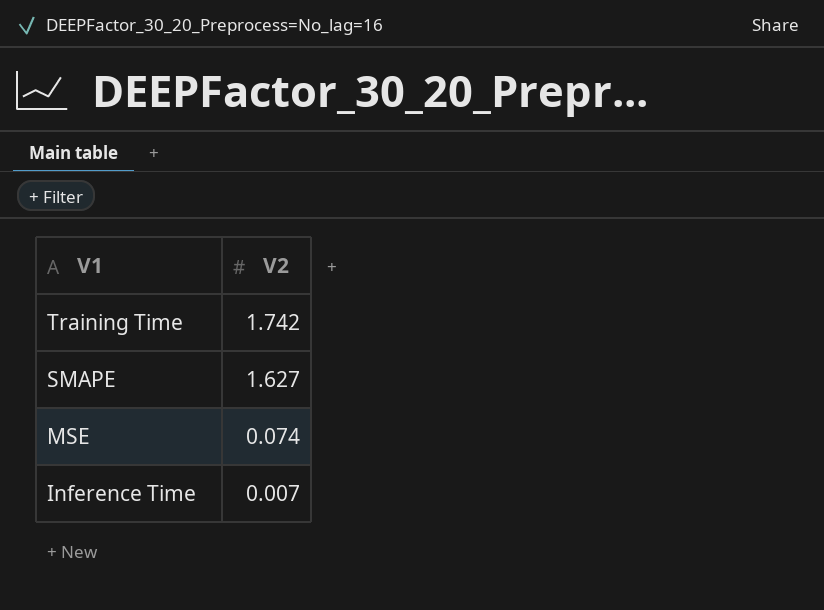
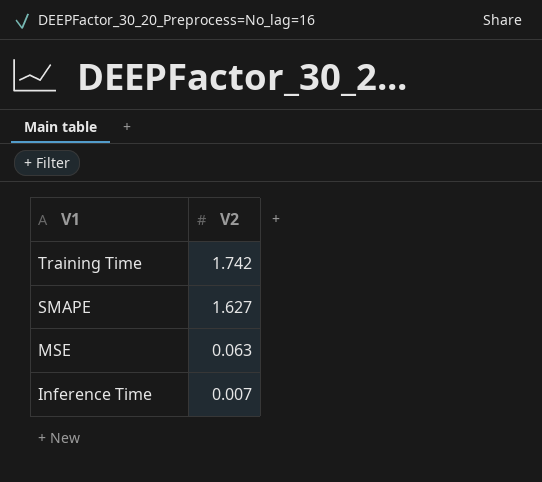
MSE | V2: 0.074 -> 0.063

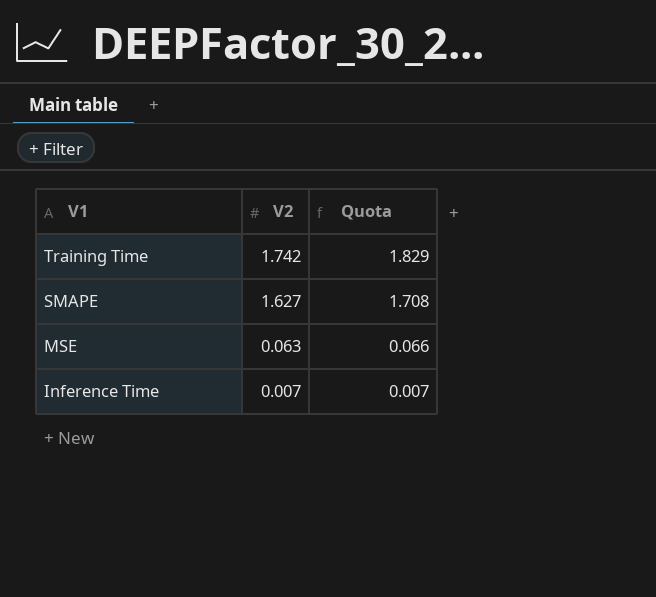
column Quota | formula: none -> [V2] * 1.05

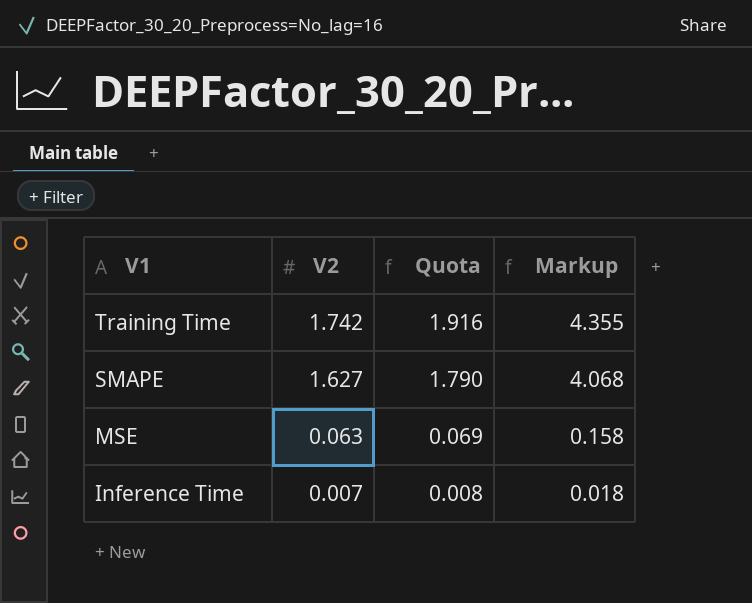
column Quota | formula: [V2] * 1.05 -> [V2] * 1.1
column Markup | formula: none -> [V2] * 2.5

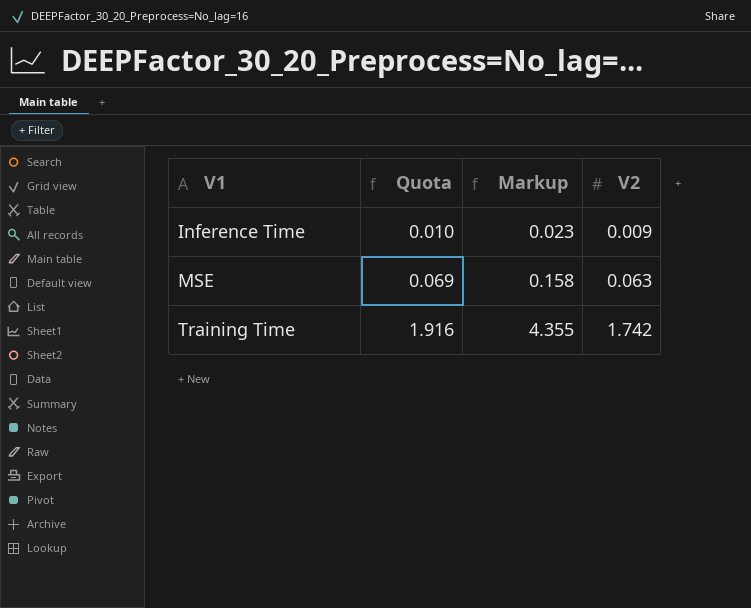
row order: V1 descending -> V1 ascending
column V2 | position: 2 -> 4
row SMAPE: 1.627 | 1.790 | 4.068 -> none
Inference Time | Quota: 0.008 -> 0.010
Inference Time | Markup: 0.018 -> 0.023
Inference Time | V2: 0.007 -> 0.009

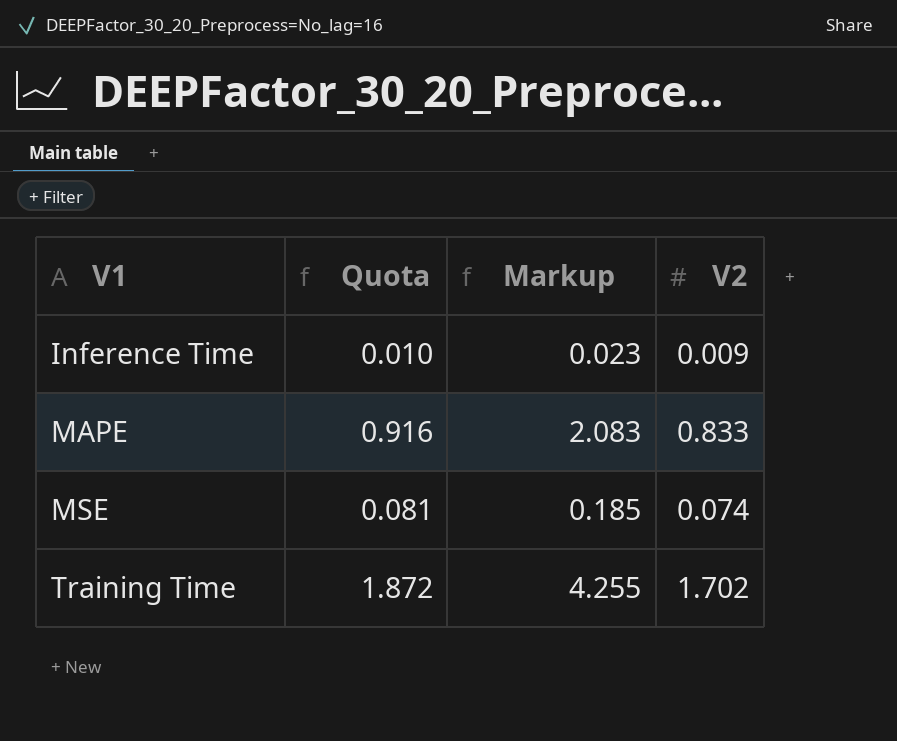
row MAPE: none -> 0.916 | 2.083 | 0.833
MSE | Quota: 0.069 -> 0.081
MSE | Markup: 0.158 -> 0.185
MSE | V2: 0.063 -> 0.074
Training Time | Quota: 1.916 -> 1.872
Training Time | Markup: 4.355 -> 4.255
Training Time | V2: 1.742 -> 1.702

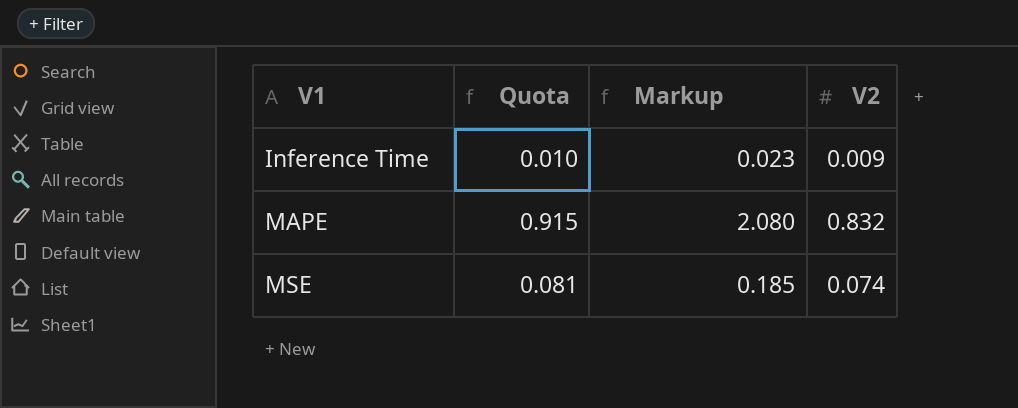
row Training Time: 1.872 | 4.255 | 1.702 -> none
MAPE | Quota: 0.916 -> 0.915
MAPE | Markup: 2.083 -> 2.080
MAPE | V2: 0.833 -> 0.832

